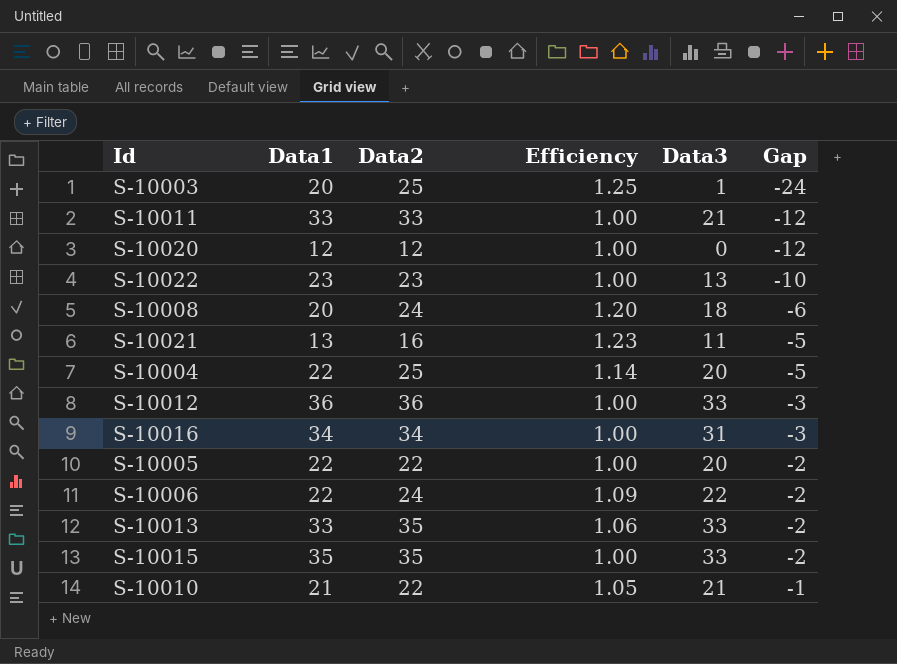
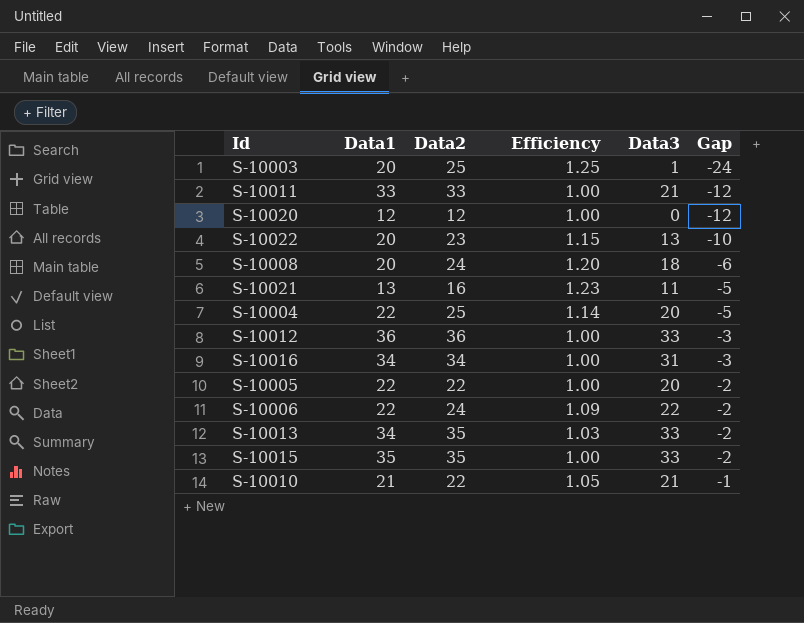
S-10022 | Data1: 23 -> 20
S-10022 | Efficiency: 1.00 -> 1.15
S-10013 | Data1: 33 -> 34
S-10013 | Efficiency: 1.06 -> 1.03

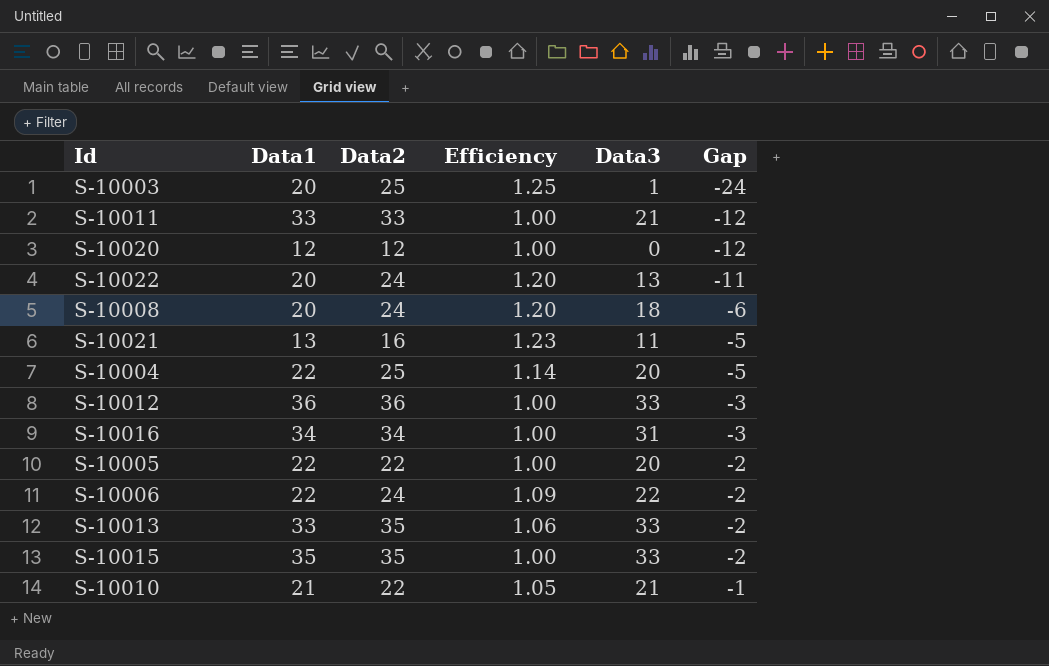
S-10022 | Data2: 23 -> 24
S-10022 | Efficiency: 1.15 -> 1.20
S-10022 | Gap: -10 -> -11
S-10013 | Data1: 34 -> 33
S-10013 | Efficiency: 1.03 -> 1.06

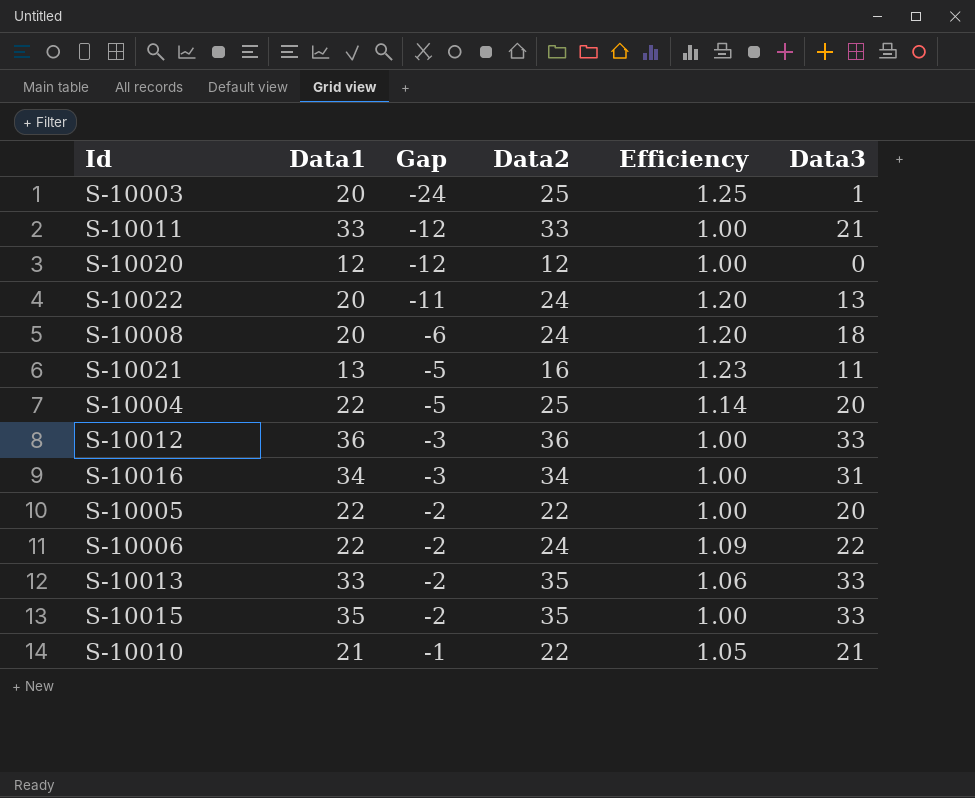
column Gap | position: 6 -> 3

